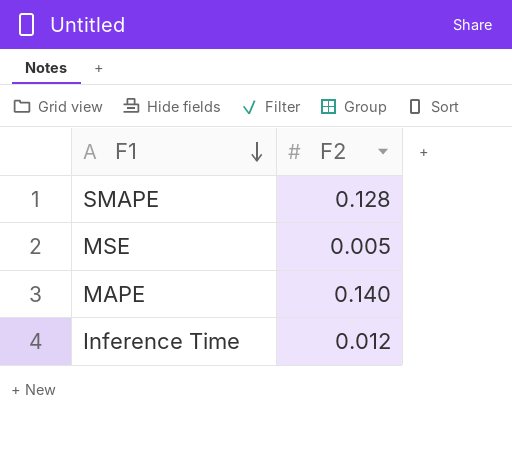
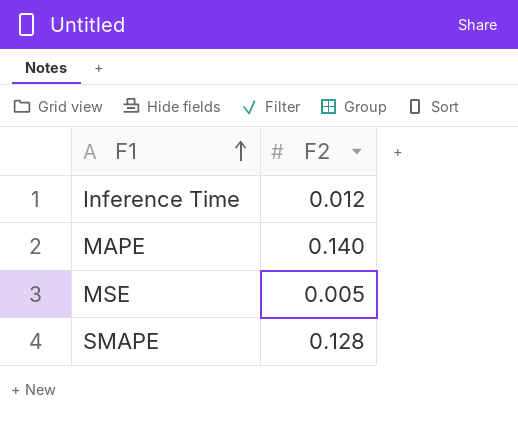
row order: F1 descending -> F1 ascending

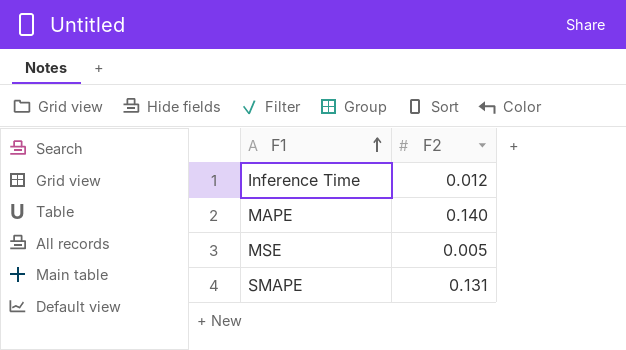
SMAPE | F2: 0.128 -> 0.131

